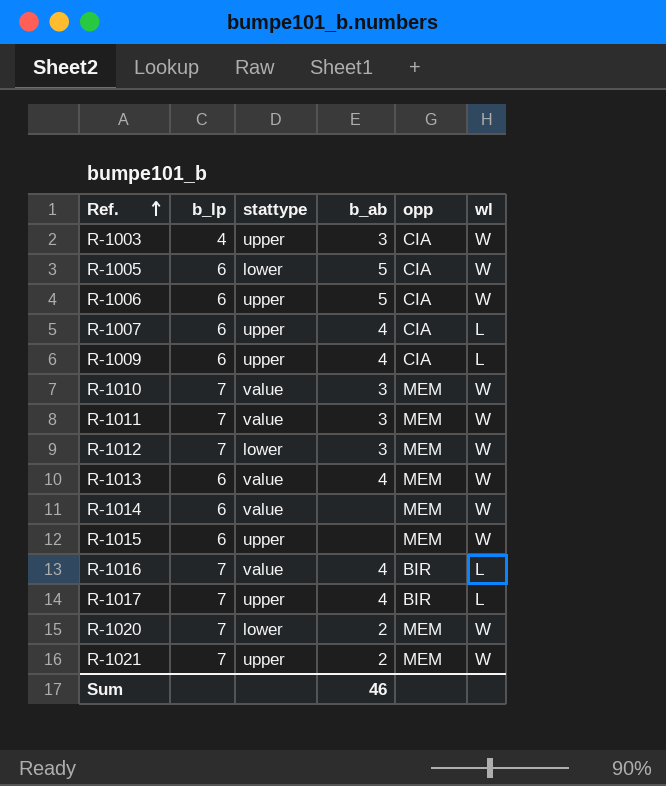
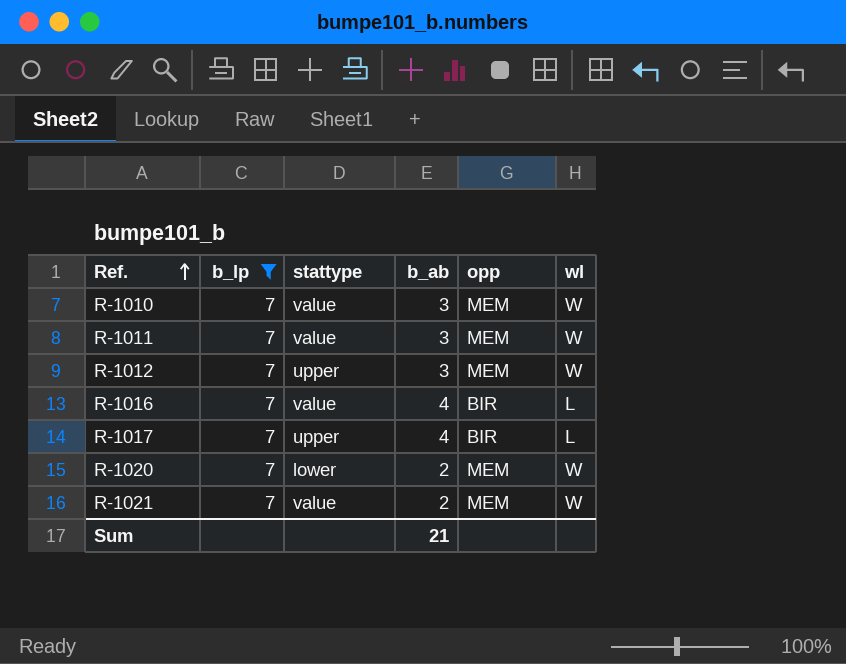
filter: none -> b_lp = 7
R-1012 | stattype: lower -> upper
R-1021 | stattype: upper -> value
Sum | b_ab: 46 -> 21

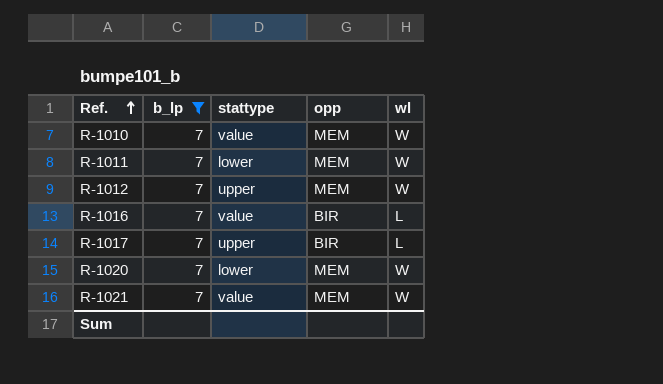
column b_ab | position: 4 -> none
R-1011 | stattype: value -> lower

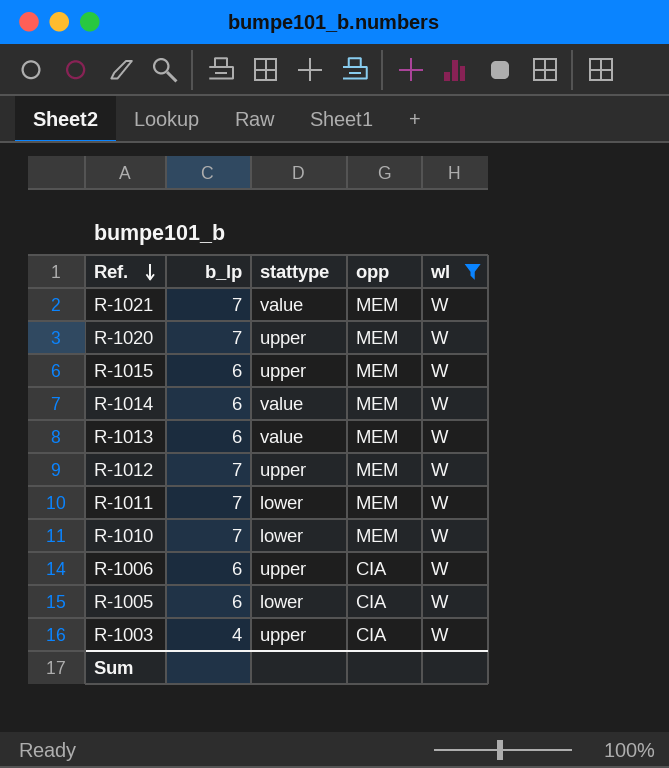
filter: b_lp = 7 -> wl = W
row order: Ref. ascending -> Ref. descending
R-1020 | stattype: lower -> upper
R-1010 | stattype: value -> lower

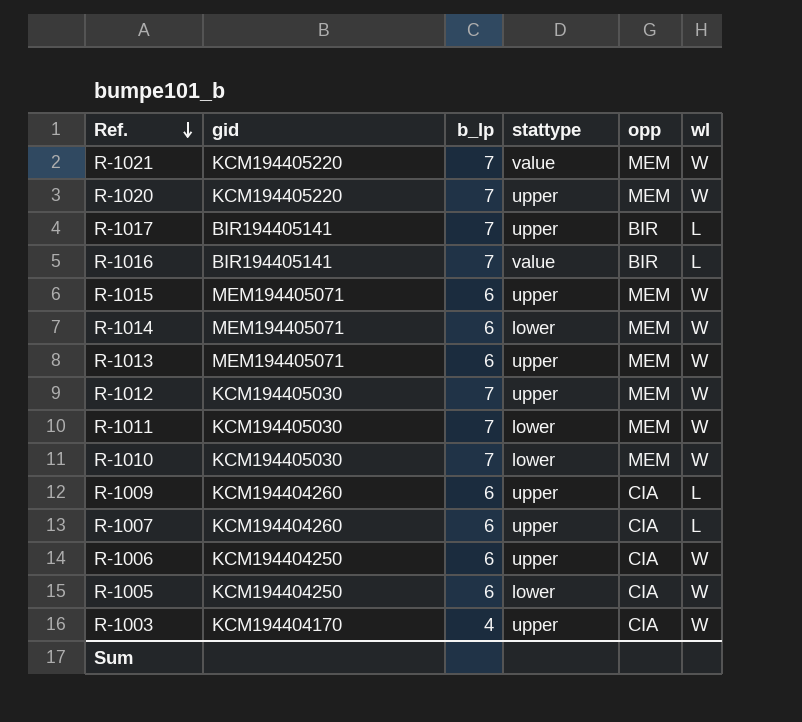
filter: wl = W -> none
column gid | position: none -> 2
R-1014 | stattype: value -> lower
R-1013 | stattype: value -> upper

